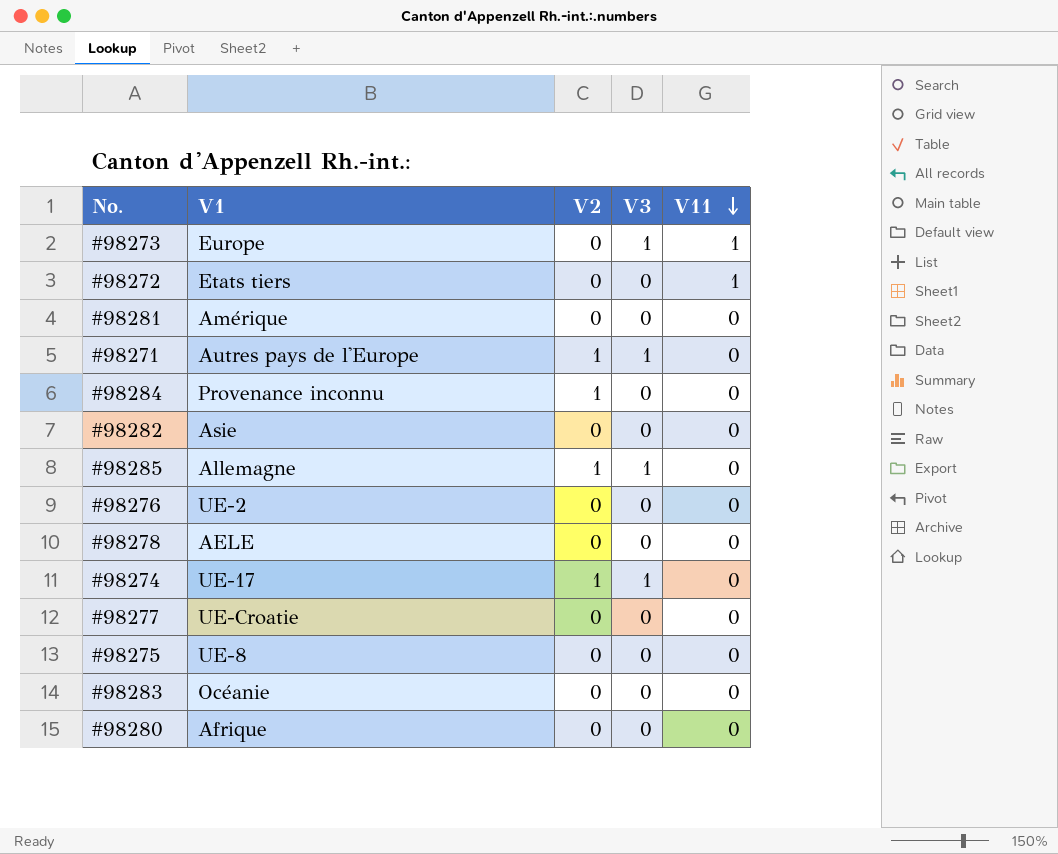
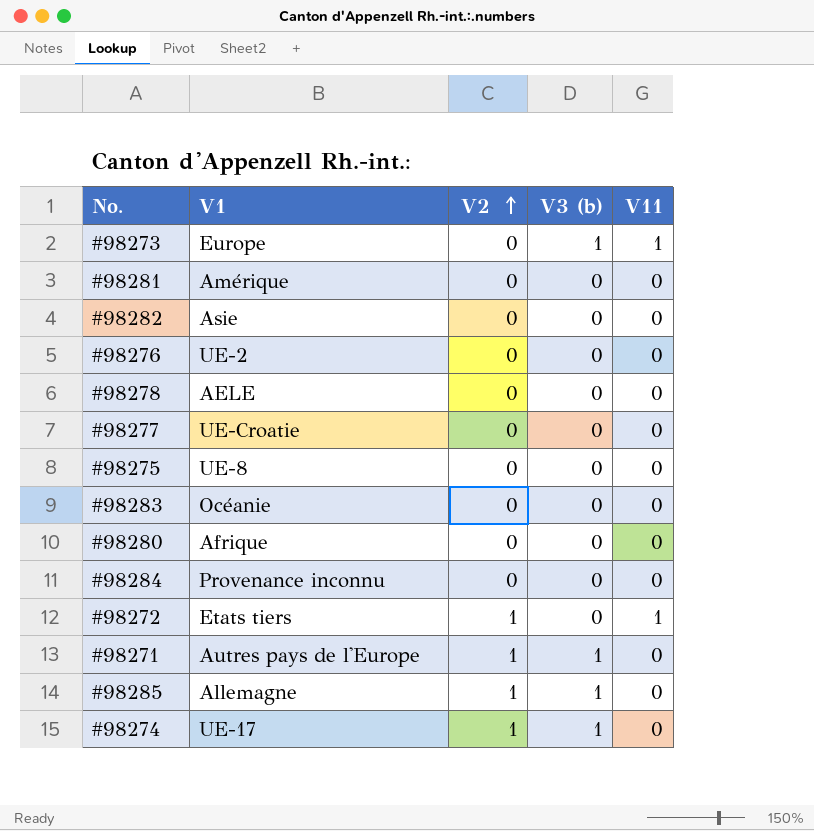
row order: V11 descending -> V2 ascending
column name: V3 -> V3 (b)
#98284 | V2: 1 -> 0
#98272 | V2: 0 -> 1

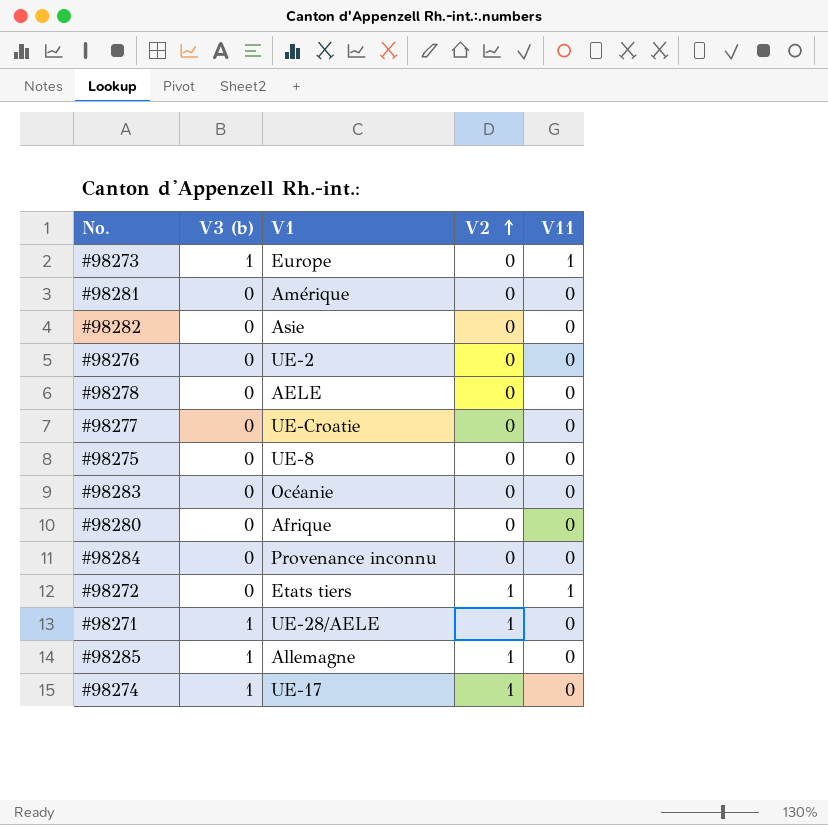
column V3 (b) | position: 4 -> 2
#98271 | V1: Autres pays de l'Europe -> UE-28/AELE

